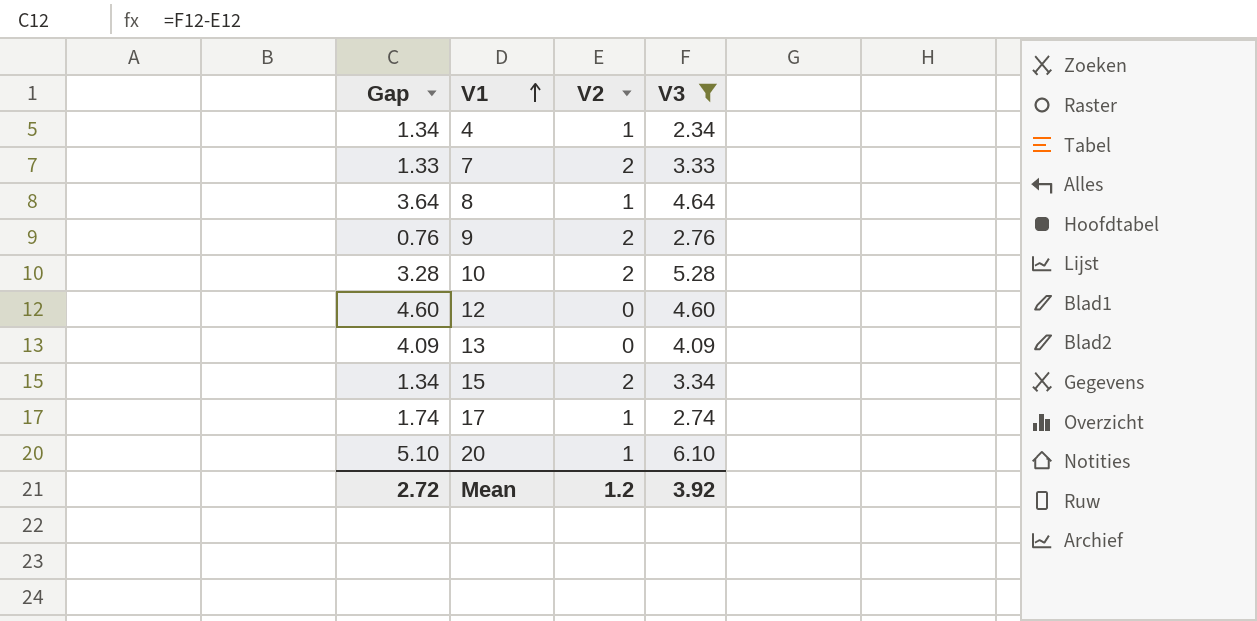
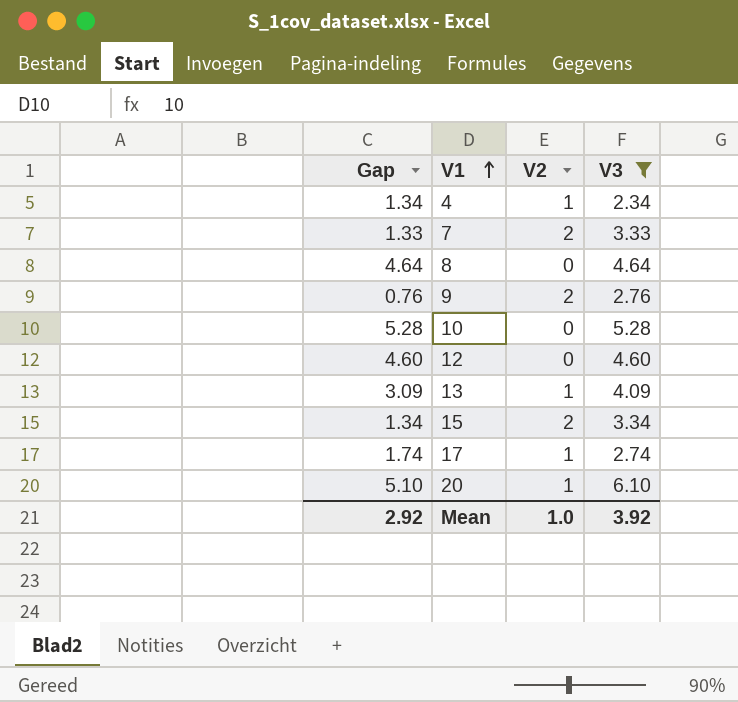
8 | Gap: 3.64 -> 4.64
8 | V2: 1 -> 0
10 | Gap: 3.28 -> 5.28
10 | V2: 2 -> 0
13 | Gap: 4.09 -> 3.09
13 | V2: 0 -> 1
Mean | Gap: 2.72 -> 2.92
Mean | V2: 1.2 -> 1.0

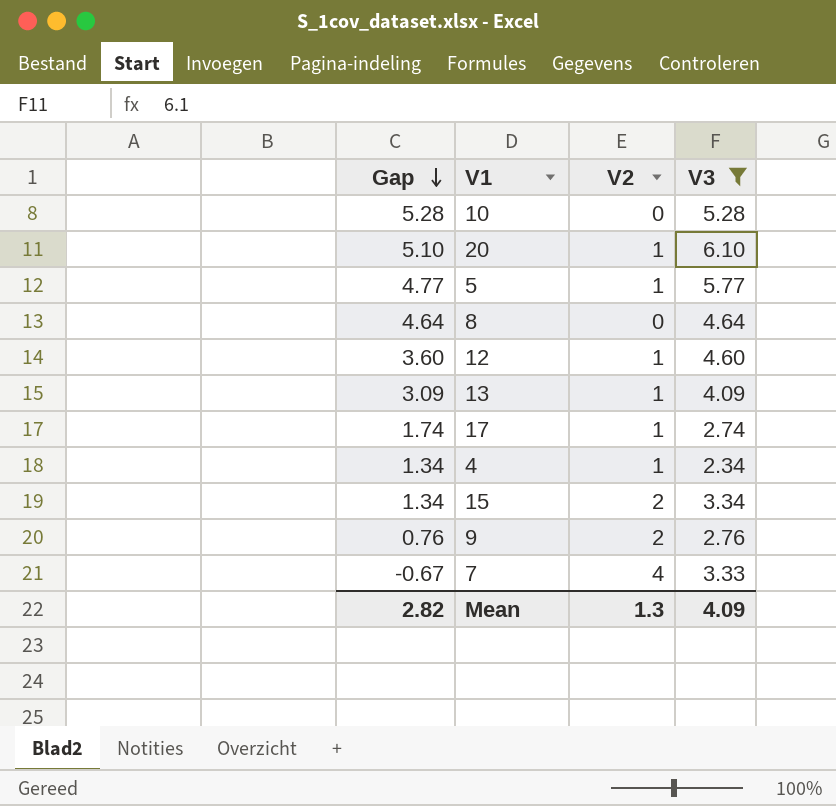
row order: V1 ascending -> Gap descending
row 5: none -> 4.77 | 1 | 5.77
12 | Gap: 4.60 -> 3.60
12 | V2: 0 -> 1
7 | Gap: 1.33 -> -0.67
7 | V2: 2 -> 4
Mean | Gap: 2.92 -> 2.82
Mean | V2: 1.0 -> 1.3
Mean | V3: 3.92 -> 4.09

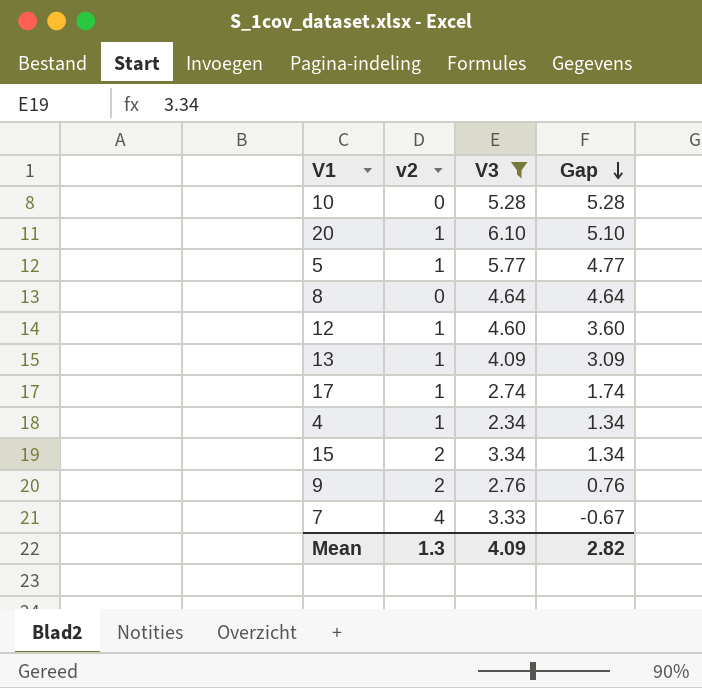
column name: V2 -> v2
column Gap | position: 1 -> 4

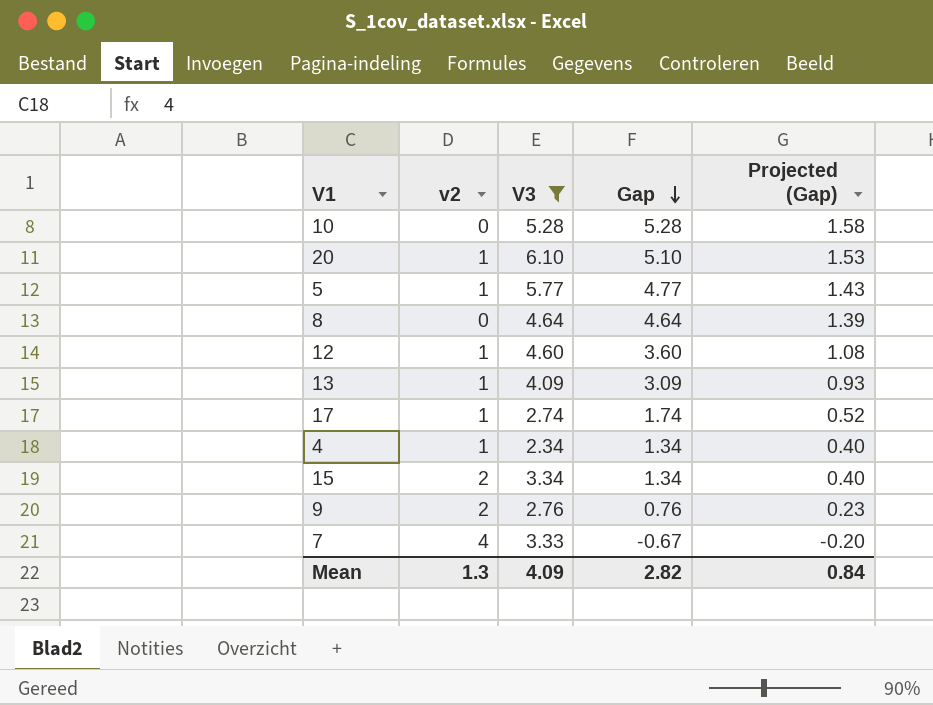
column Projected (Gap) | formula: none -> [Gap] * 0.3

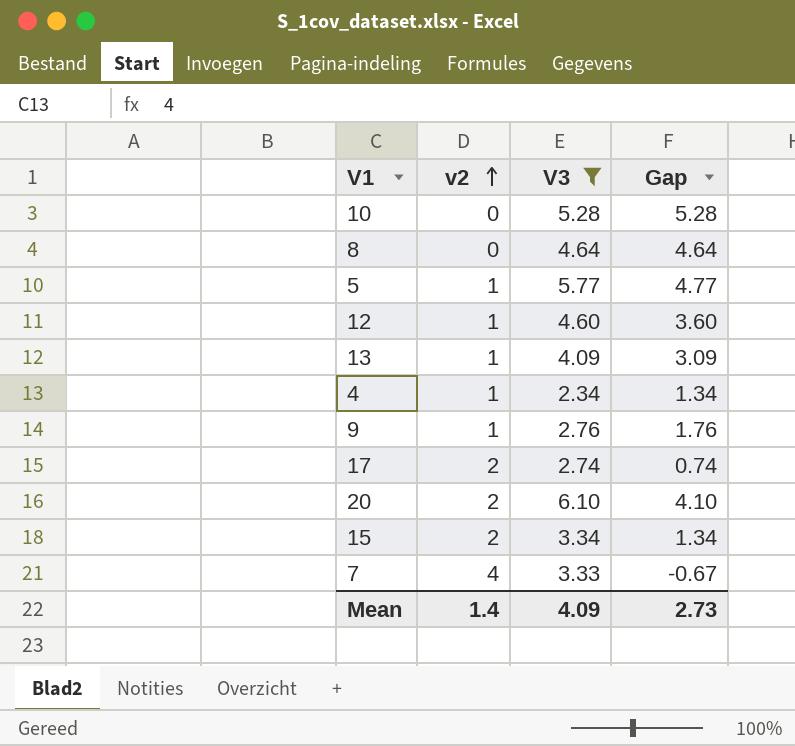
row order: Gap descending -> v2 ascending
column Projected (Gap) | formula: [Gap] * 0.3 -> none
9 | v2: 2 -> 1
9 | Gap: 0.76 -> 1.76
17 | v2: 1 -> 2
17 | Gap: 1.74 -> 0.74
20 | v2: 1 -> 2
20 | Gap: 5.10 -> 4.10
Mean | v2: 1.3 -> 1.4
Mean | Gap: 2.82 -> 2.73

